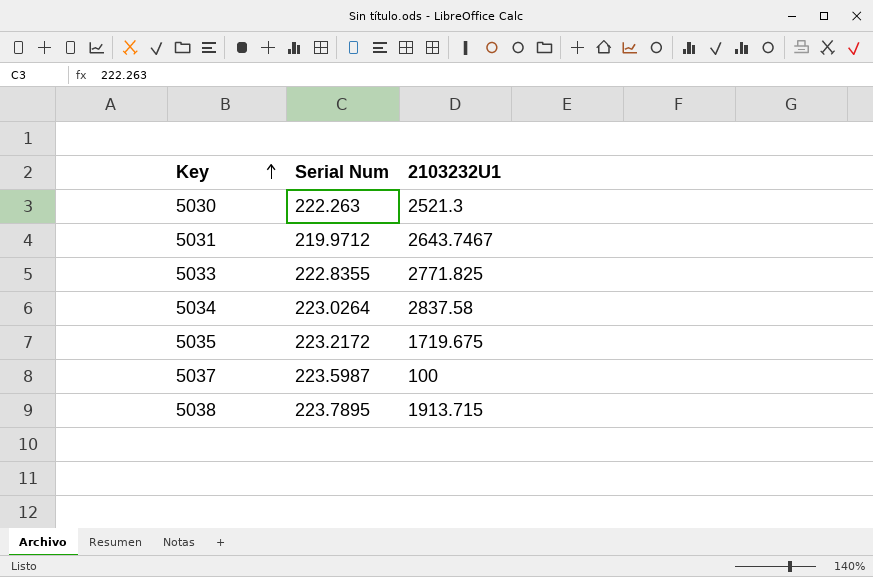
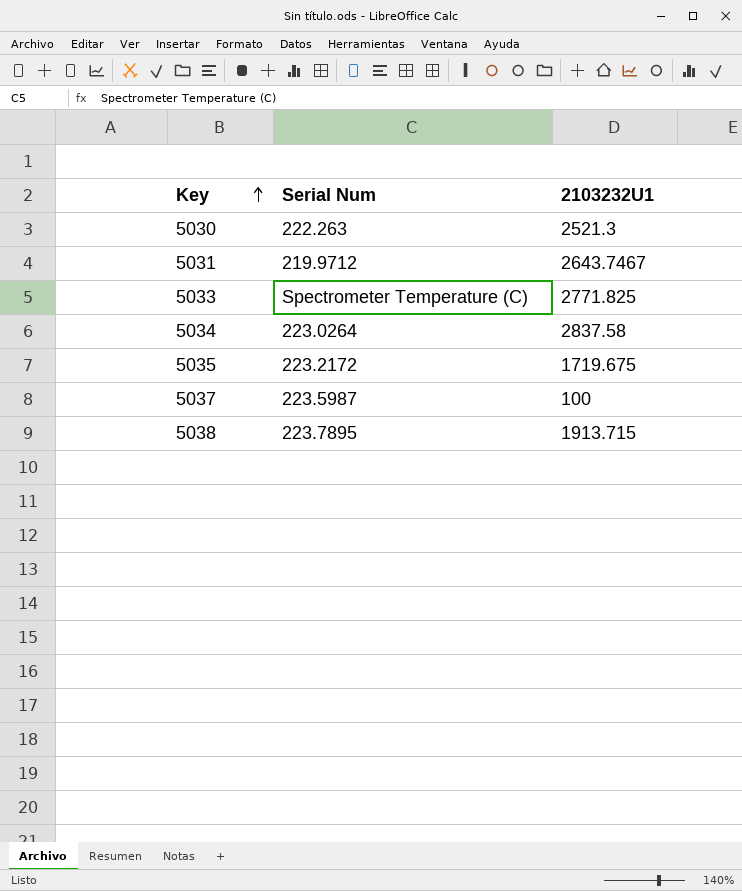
5033 | Serial Num: 222.8355 -> Spectrometer Temperature (C)

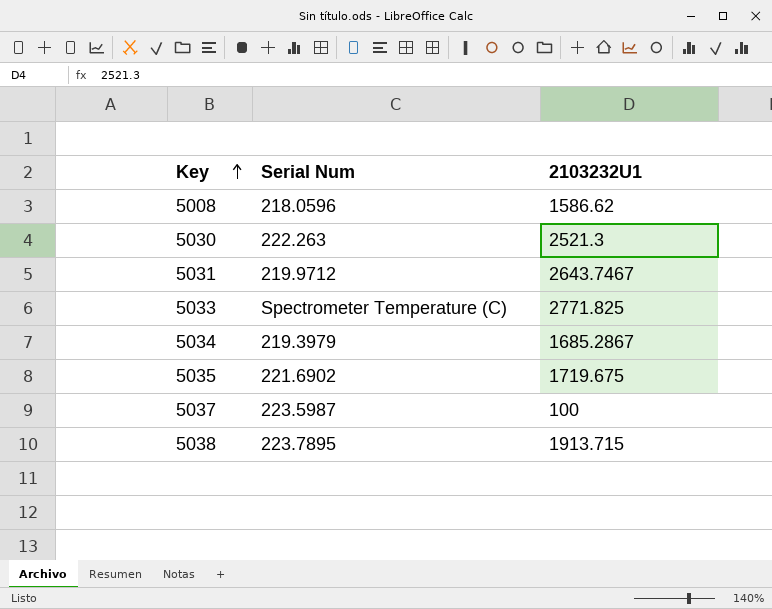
row 5008: none -> 218.0596 | 1586.62
5034 | Serial Num: 223.0264 -> 219.3979
5034 | 2103232U1: 2837.58 -> 1685.2867
5035 | Serial Num: 223.2172 -> 221.6902

